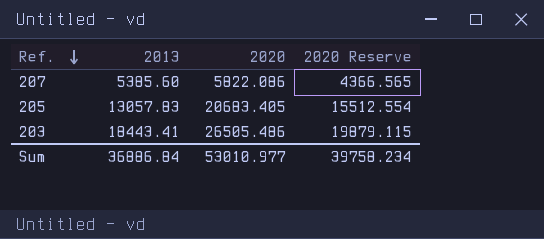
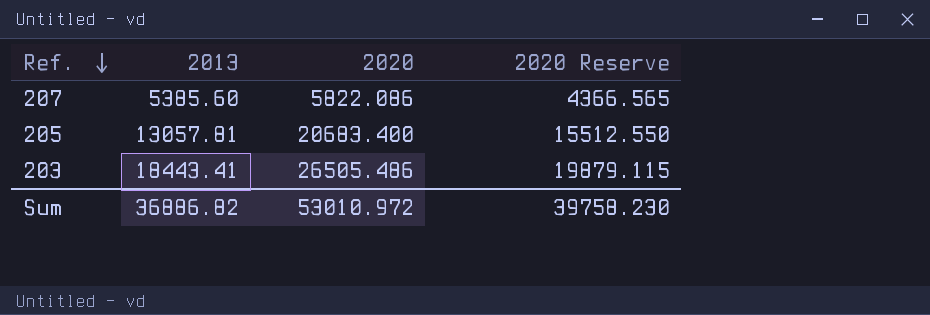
205 | 2013: 13057.83 -> 13057.81
205 | 2020: 20683.405 -> 20683.400
205 | 2020 Reserve: 15512.554 -> 15512.550
Sum | 2013: 36886.84 -> 36886.82
Sum | 2020: 53010.977 -> 53010.972
Sum | 2020 Reserve: 39758.234 -> 39758.230

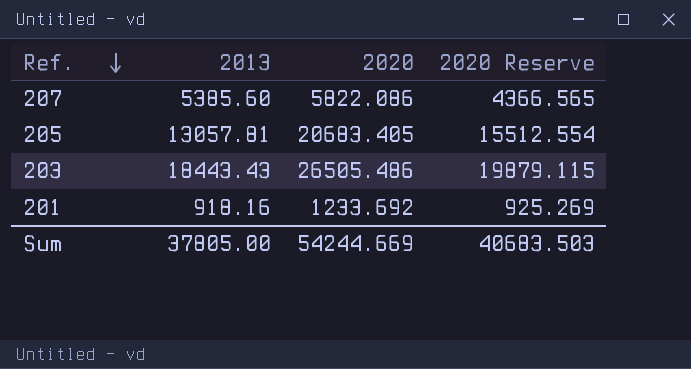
205 | 2020: 20683.400 -> 20683.405
205 | 2020 Reserve: 15512.550 -> 15512.554
203 | 2013: 18443.41 -> 18443.43
row 201: none -> 918.16 | 1233.692 | 925.269
Sum | 2013: 36886.82 -> 37805.00
Sum | 2020: 53010.972 -> 54244.669
Sum | 2020 Reserve: 39758.230 -> 40683.503

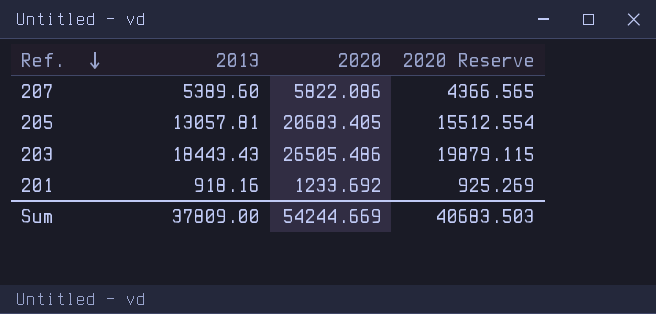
207 | 2013: 5385.60 -> 5389.60
Sum | 2013: 37805.00 -> 37809.00

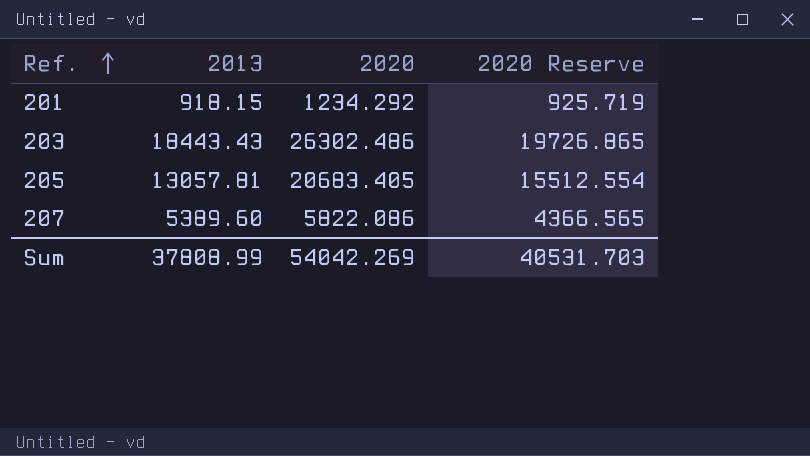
row order: Ref. descending -> Ref. ascending
201 | 2013: 918.16 -> 918.15
201 | 2020: 1233.692 -> 1234.292
201 | 2020 Reserve: 925.269 -> 925.719
203 | 2020: 26505.486 -> 26302.486
203 | 2020 Reserve: 19879.115 -> 19726.865
Sum | 2013: 37809.00 -> 37808.99
Sum | 2020: 54244.669 -> 54042.269
Sum | 2020 Reserve: 40683.503 -> 40531.703

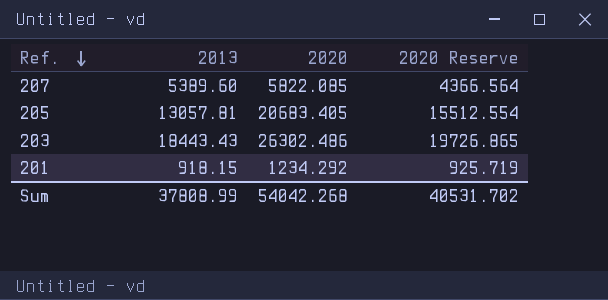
row order: Ref. ascending -> Ref. descending
207 | 2020: 5822.086 -> 5822.085
207 | 2020 Reserve: 4366.565 -> 4366.564
Sum | 2020: 54042.269 -> 54042.268
Sum | 2020 Reserve: 40531.703 -> 40531.702

